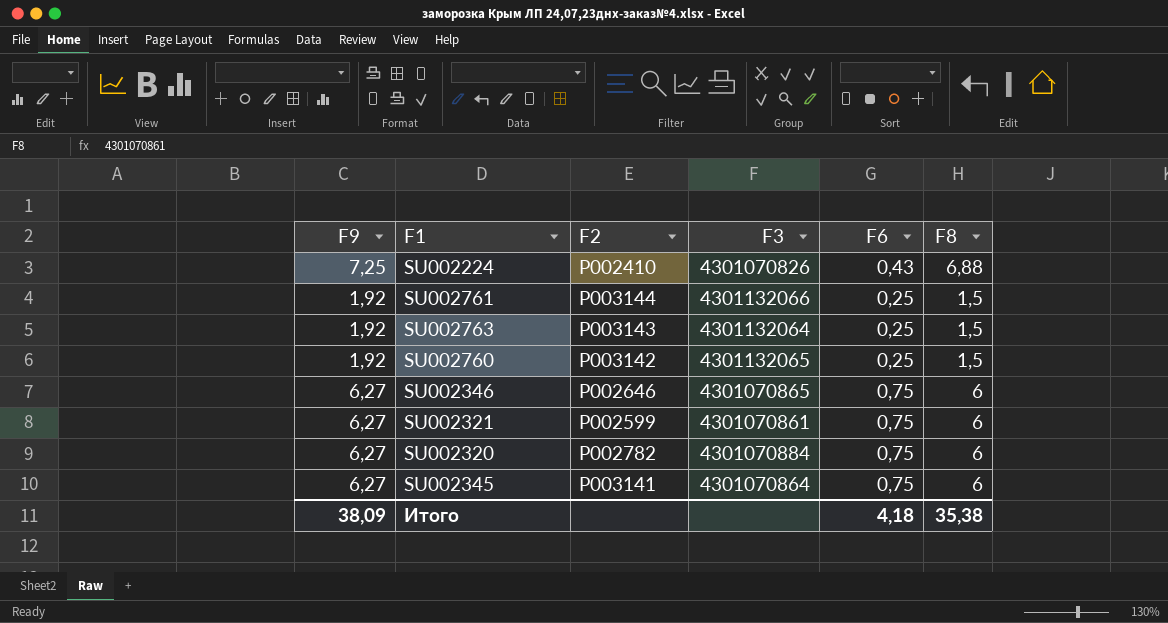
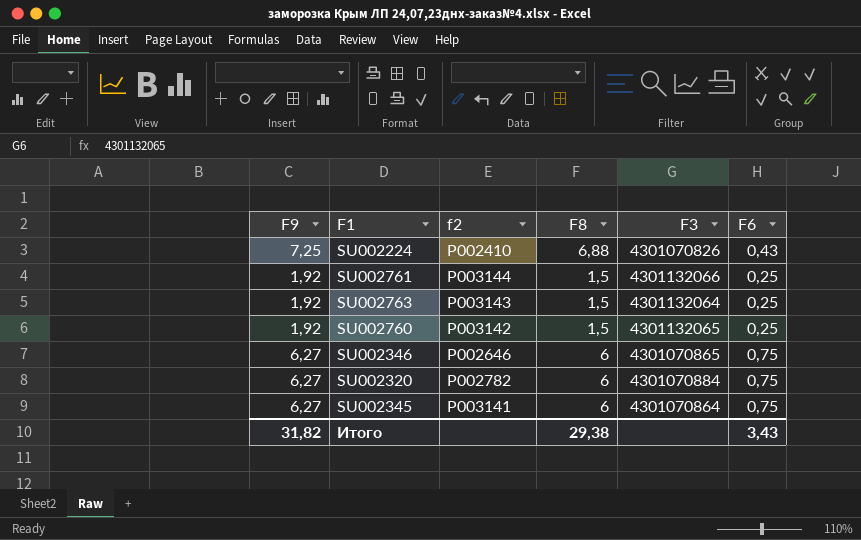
column name: F2 -> f2
column F8 | position: 6 -> 4
row SU002321: 6,27 | P002599 | 4301070861 | 0,75 | 6 -> none
Итого | F9: 38,09 -> 31,82
Итого | F8: 35,38 -> 29,38
Итого | F6: 4,18 -> 3,43

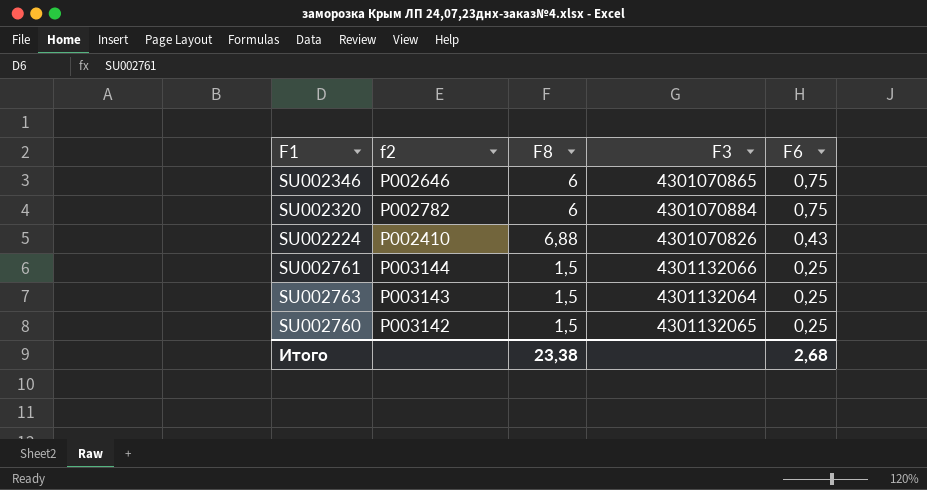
row order: none -> F6 descending
column F9 | position: 1 -> none
row SU002345: 6,27 | P003141 | 6 | 4301070864 | 0,75 -> none
Итого | F8: 29,38 -> 23,38
Итого | F6: 3,43 -> 2,68

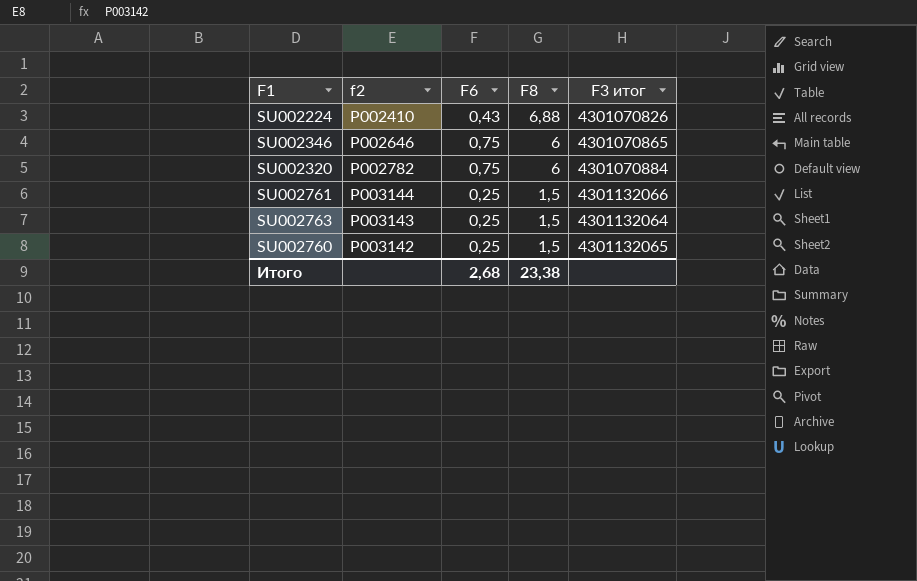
row order: F6 descending -> F8 descending
column F6 | position: 5 -> 3
column name: F3 -> F3 итог

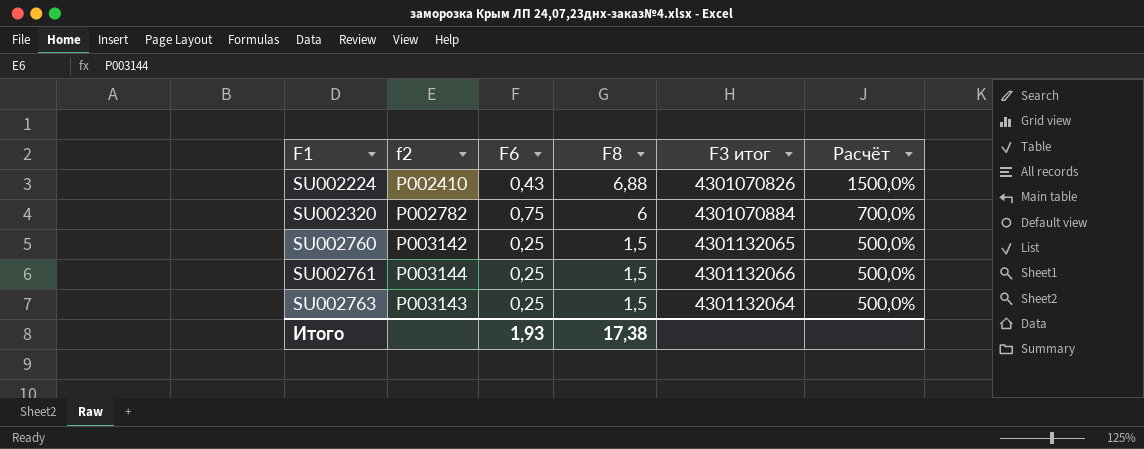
row order: F8 descending -> F1 ascending
column Расчёт | formula: none -> ([F8] - [F6]) / [F6]
row SU002346: P002646 | 0,75 | 6 | 4301070865 -> none
Итого | F6: 2,68 -> 1,93
Итого | F8: 23,38 -> 17,38

